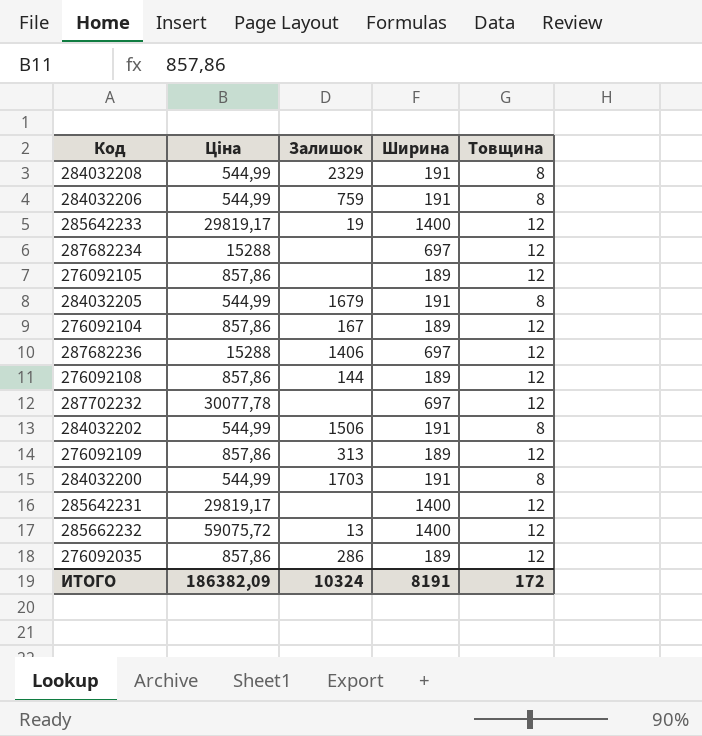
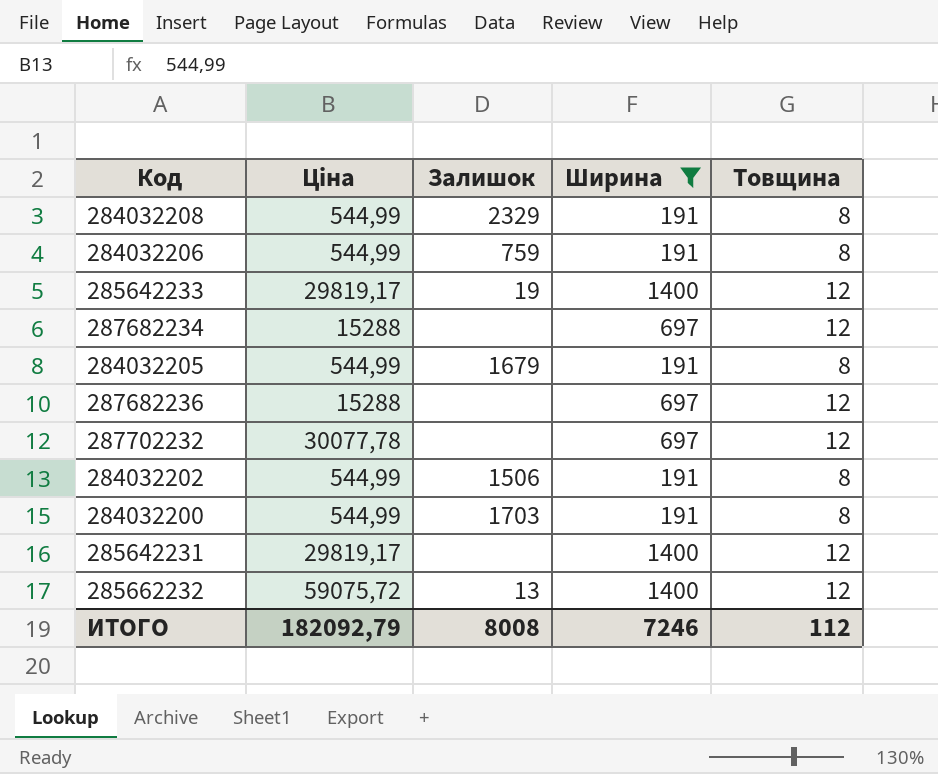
filter: none -> Ширина != 189
287682236 | Залишок: 1406 -> none
ИТОГО | Ціна: 186382,09 -> 182092,79
ИТОГО | Залишок: 10324 -> 8008
ИТОГО | Ширина: 8191 -> 7246
ИТОГО | Товщина: 172 -> 112

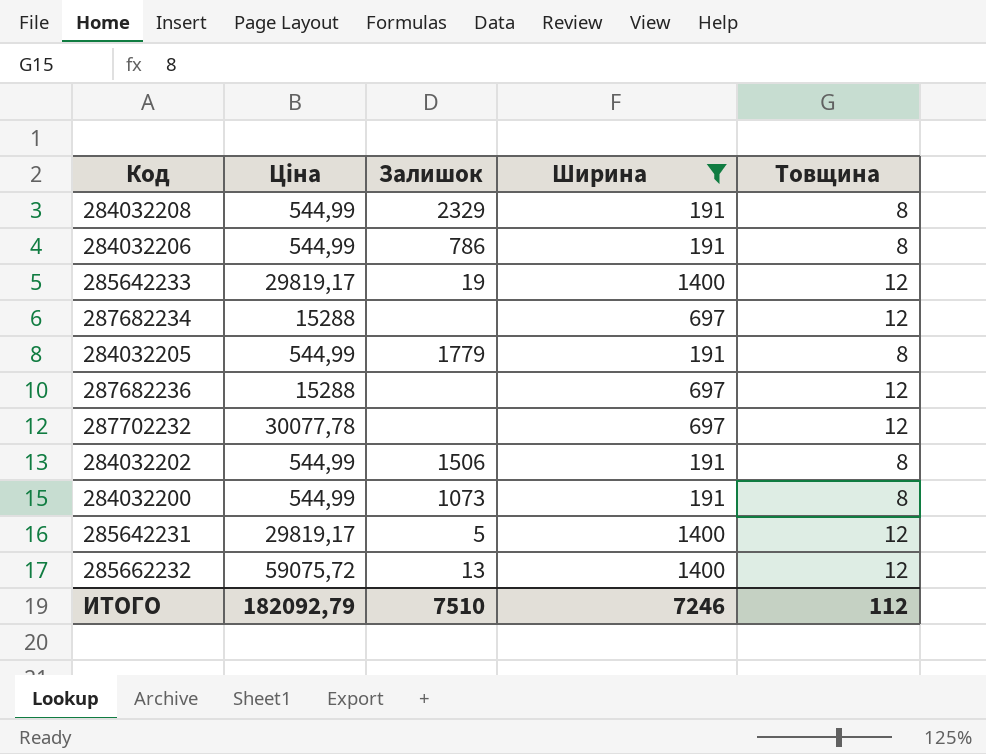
284032206 | Залишок: 759 -> 786
284032205 | Залишок: 1679 -> 1779
284032200 | Залишок: 1703 -> 1073
285642231 | Залишок: none -> 5
ИТОГО | Залишок: 8008 -> 7510

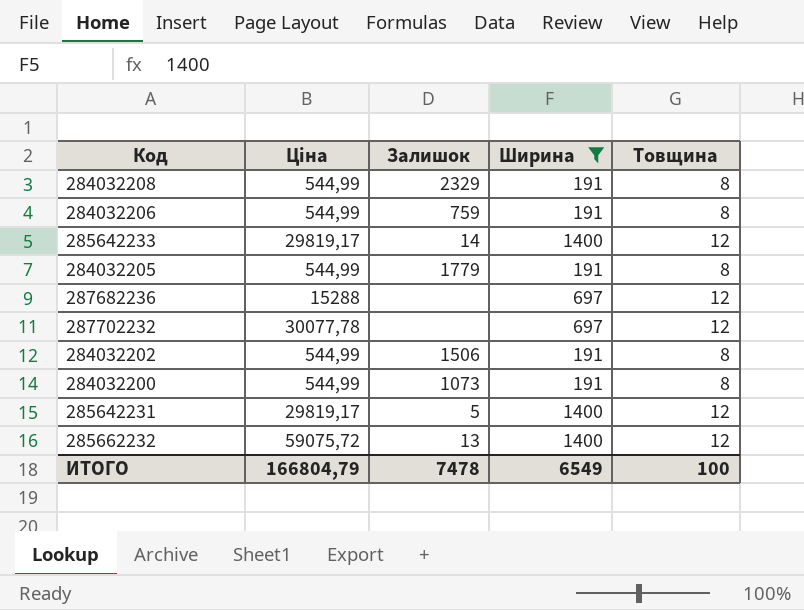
row 287682234: 15288 | none | 697 | 12 -> none
284032206 | Залишок: 786 -> 759
285642233 | Залишок: 19 -> 14
ИТОГО | Ціна: 182092,79 -> 166804,79
ИТОГО | Залишок: 7510 -> 7478
ИТОГО | Ширина: 7246 -> 6549
ИТОГО | Товщина: 112 -> 100

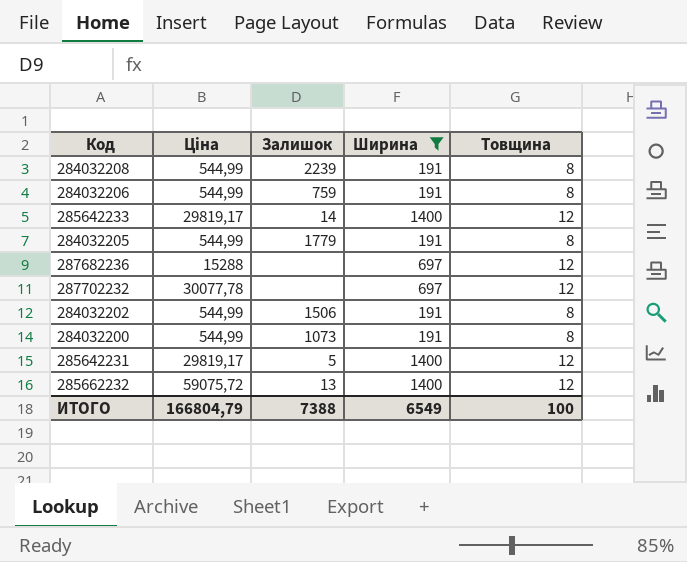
284032208 | Залишок: 2329 -> 2239
ИТОГО | Залишок: 7478 -> 7388

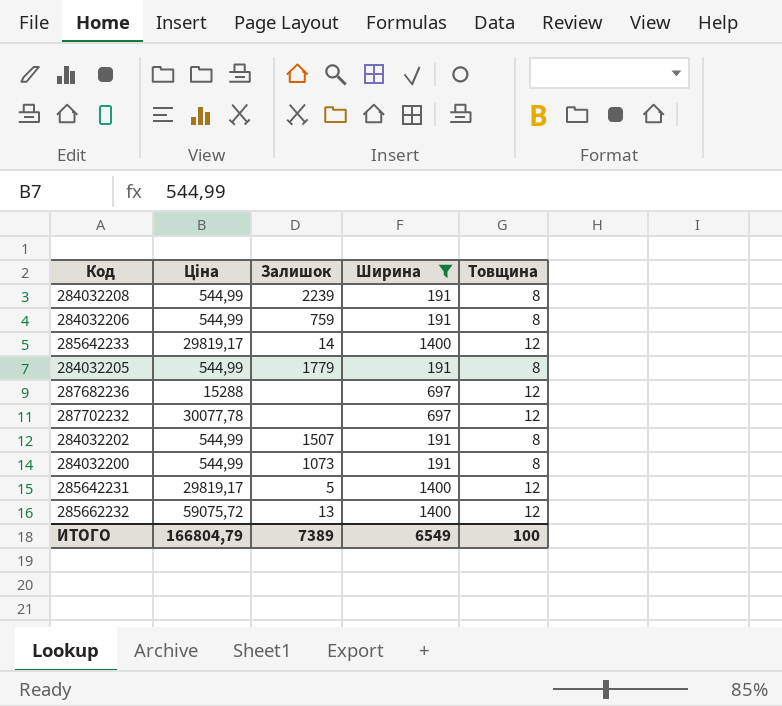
284032202 | Залишок: 1506 -> 1507
ИТОГО | Залишок: 7388 -> 7389

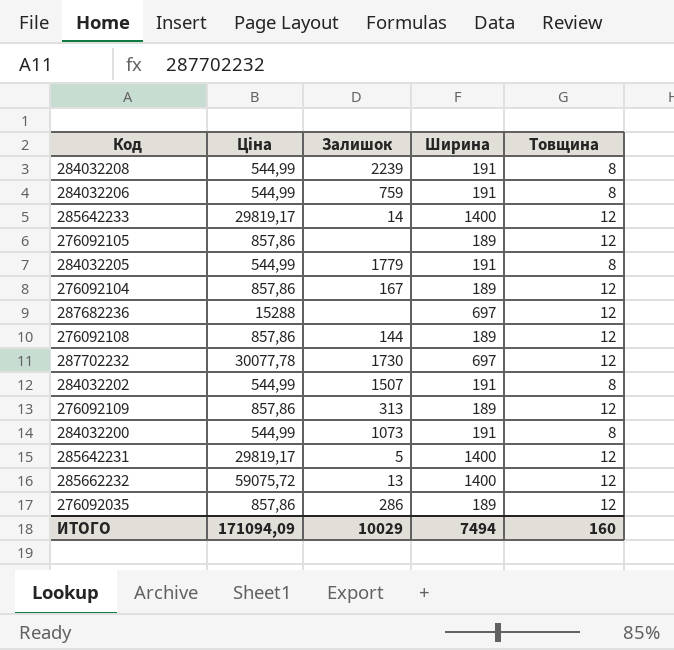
filter: Ширина != 189 -> none
287702232 | Залишок: none -> 1730
ИТОГО | Ціна: 166804,79 -> 171094,09
ИТОГО | Залишок: 7389 -> 10029
ИТОГО | Ширина: 6549 -> 7494
ИТОГО | Товщина: 100 -> 160

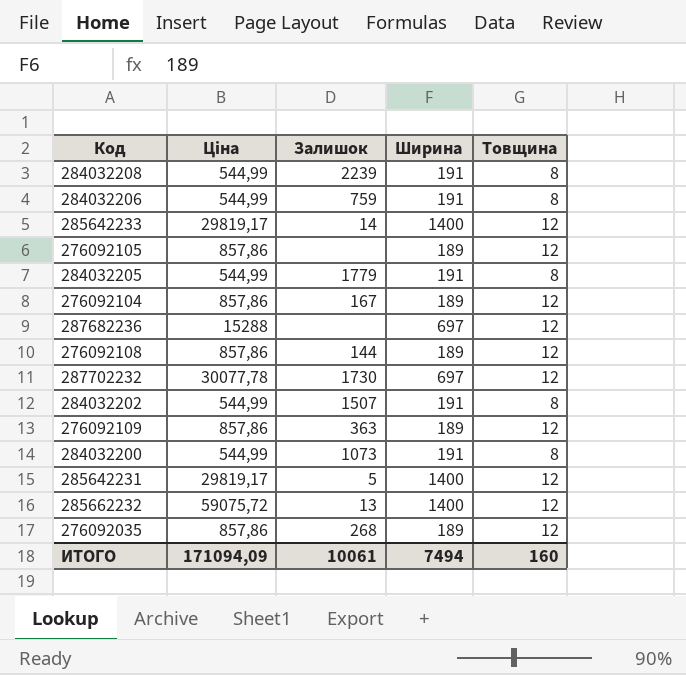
276092109 | Залишок: 313 -> 363
276092035 | Залишок: 286 -> 268
ИТОГО | Залишок: 10029 -> 10061

